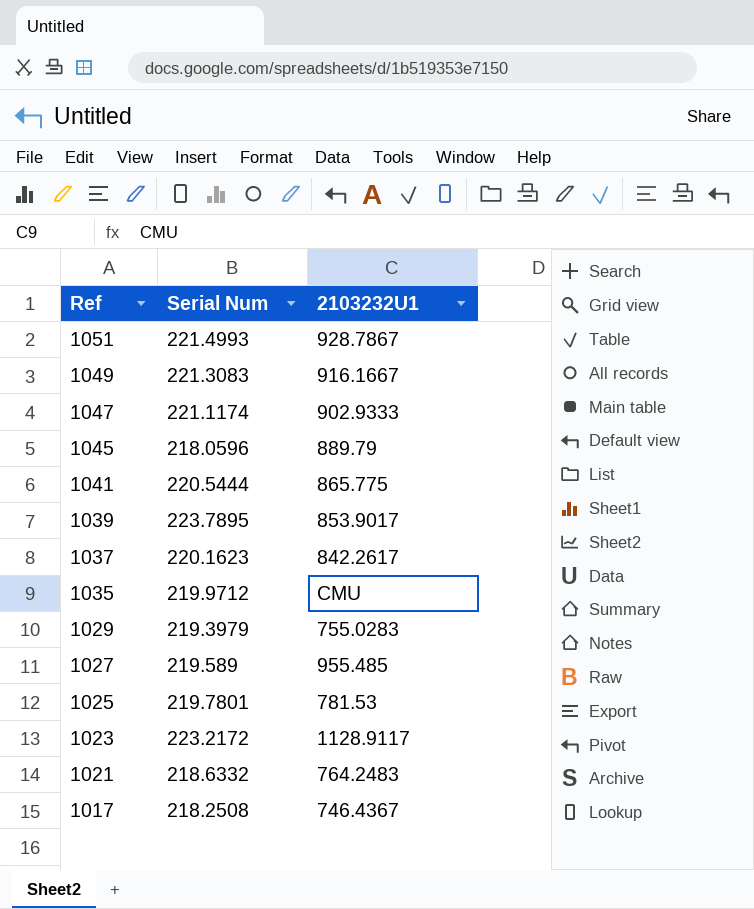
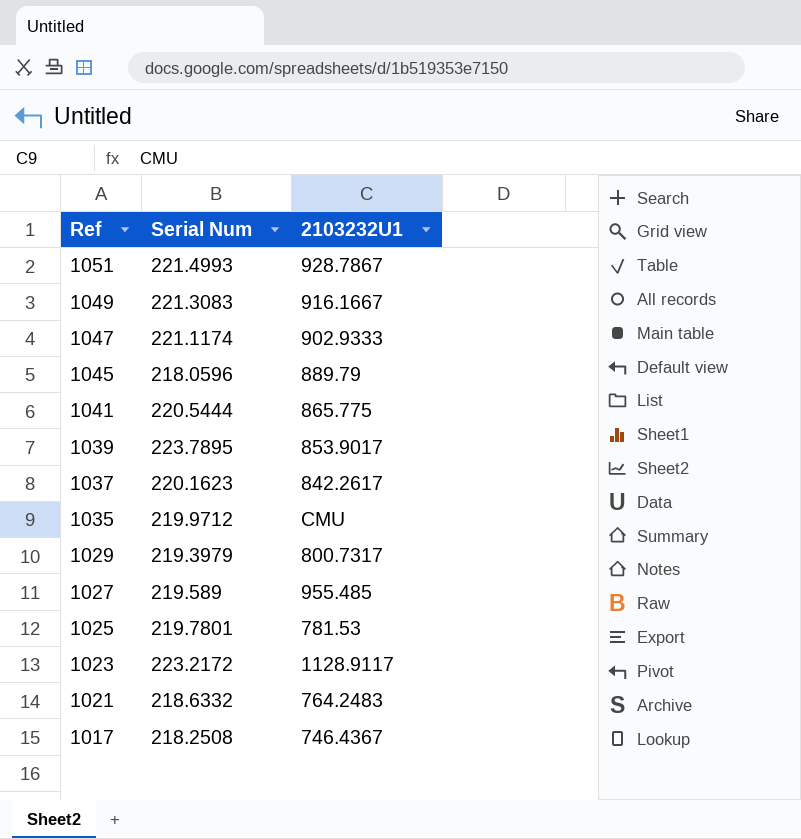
1029 | 2103232U1: 755.0283 -> 800.7317

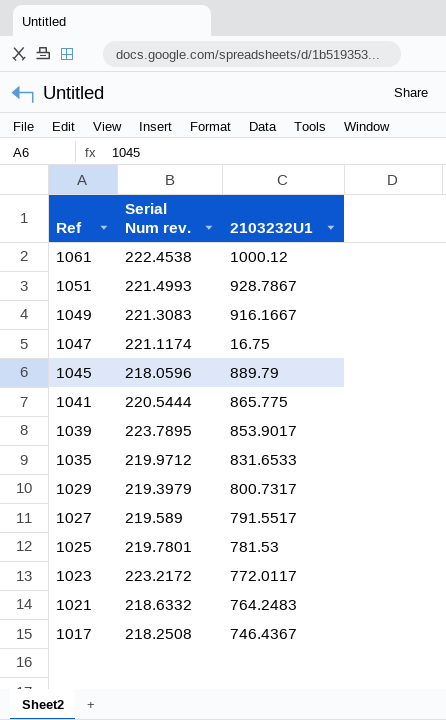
column name: Serial Num -> Serial Num rev.
row 1037: 220.1623 | 842.2617 -> none
row 1061: none -> 222.4538 | 1000.12
1047 | 2103232U1: 902.9333 -> 16.75
1035 | 2103232U1: CMU -> 831.6533
1027 | 2103232U1: 955.485 -> 791.5517
1023 | 2103232U1: 1128.9117 -> 772.0117

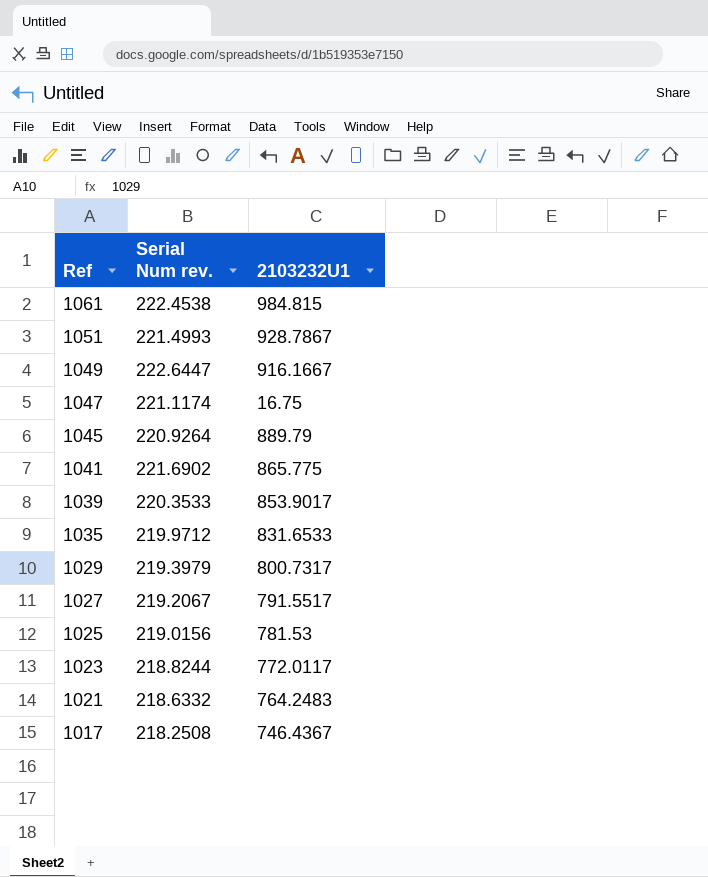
1061 | 2103232U1: 1000.12 -> 984.815
1049 | Serial Num rev.: 221.3083 -> 222.6447
1045 | Serial Num rev.: 218.0596 -> 220.9264
1041 | Serial Num rev.: 220.5444 -> 221.6902
1039 | Serial Num rev.: 223.7895 -> 220.3533
1027 | Serial Num rev.: 219.589 -> 219.2067
1025 | Serial Num rev.: 219.7801 -> 219.0156
1023 | Serial Num rev.: 223.2172 -> 218.8244

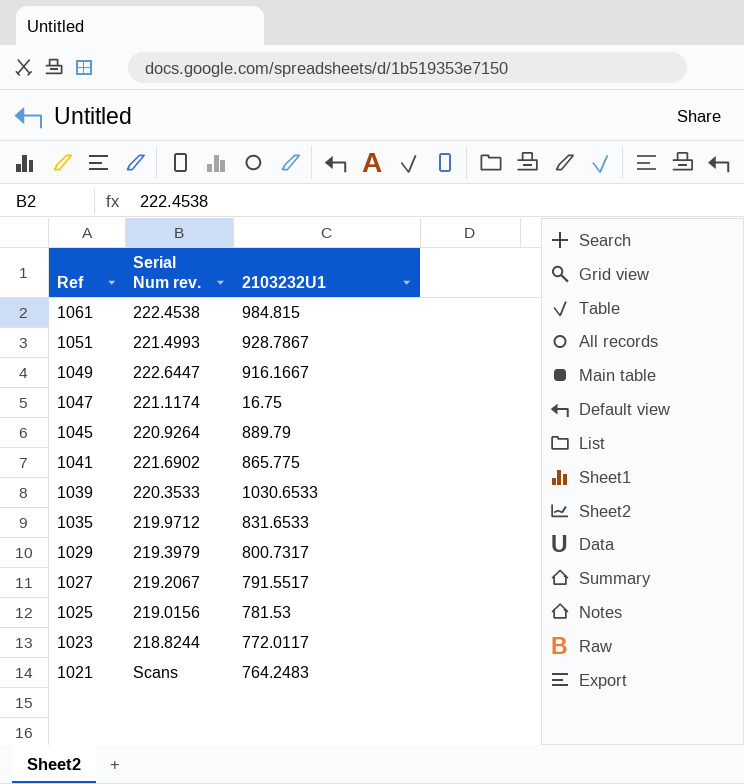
row 1017: 218.2508 | 746.4367 -> none
1039 | 2103232U1: 853.9017 -> 1030.6533
1021 | Serial Num rev.: 218.6332 -> Scans

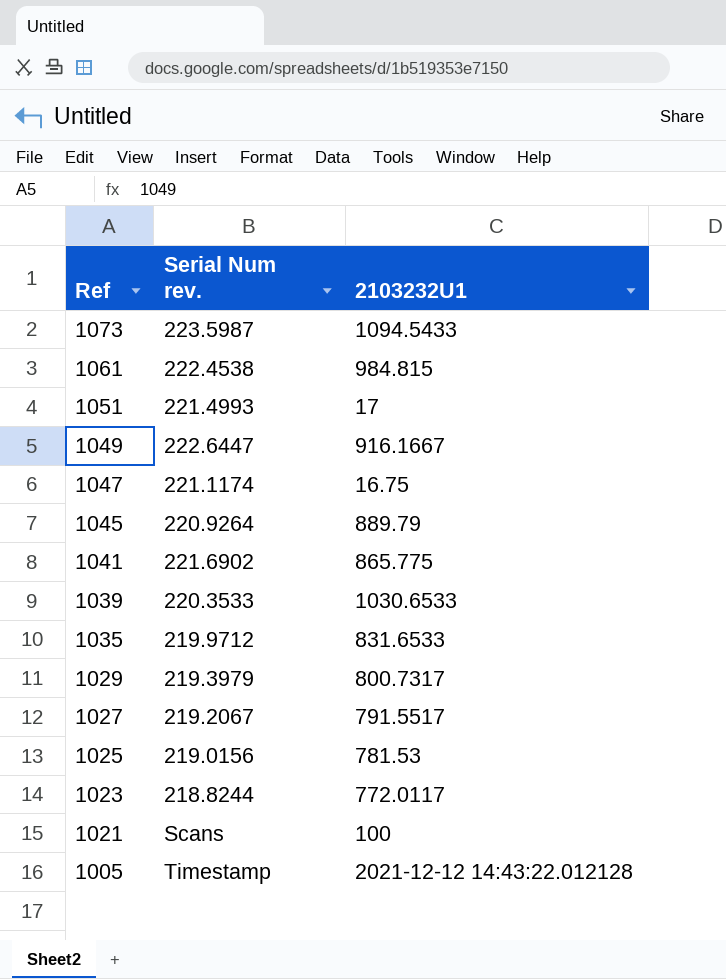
row 1073: none -> 223.5987 | 1094.5433
1051 | 2103232U1: 928.7867 -> 17
1021 | 2103232U1: 764.2483 -> 100
row 1005: none -> Timestamp | 2021-12-12 14:43:22.012128

